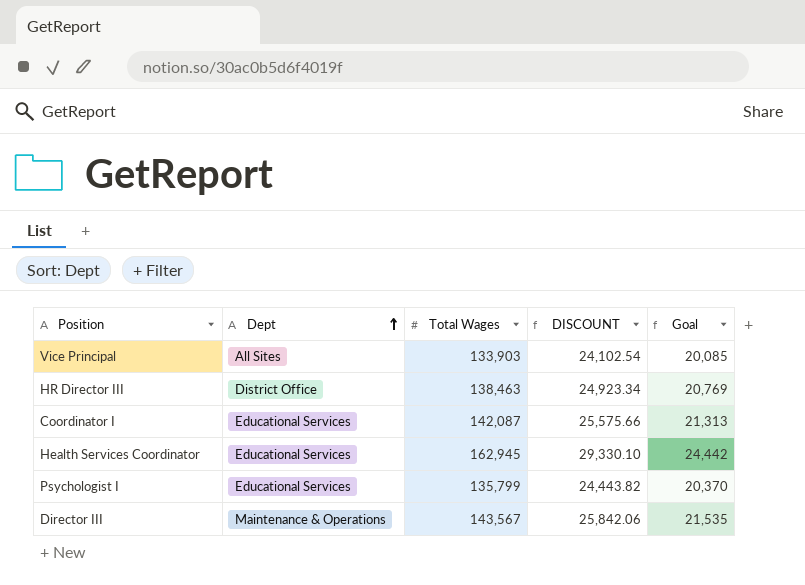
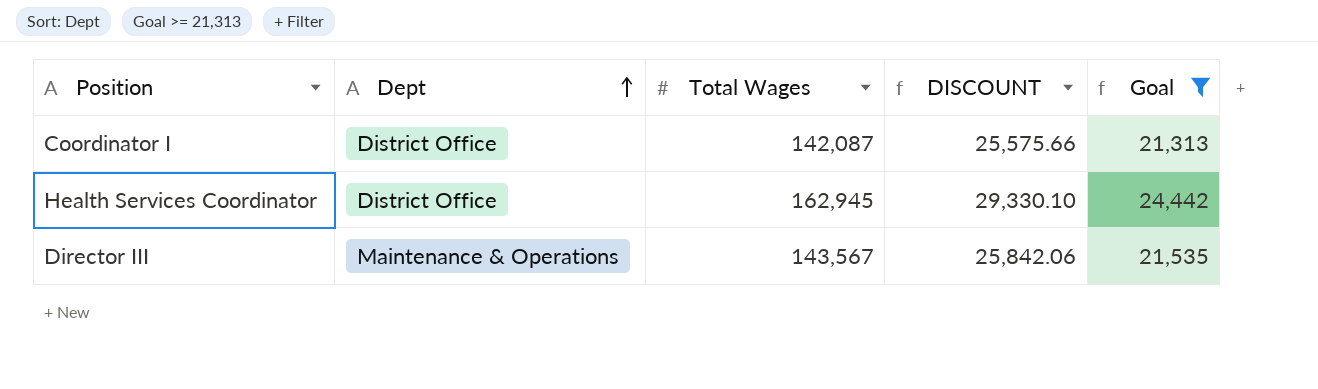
filter: none -> Goal >= 21,313
Coordinator I | Dept: Educational Services -> District Office
Health Services Coordinator | Dept: Educational Services -> District Office

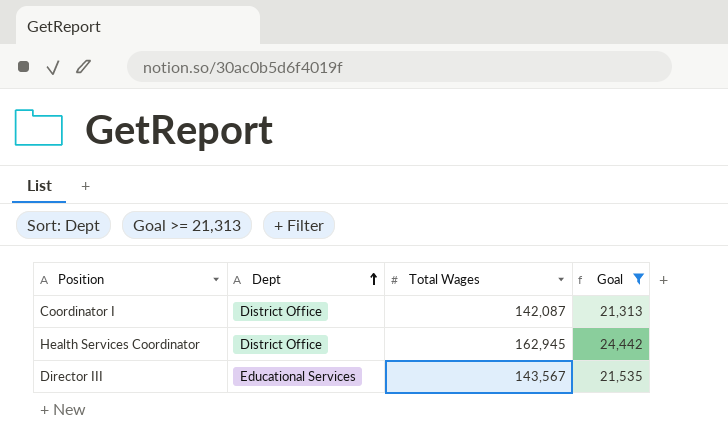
column DISCOUNT | formula: [Total Wages] * 0.18 -> none
Director III | Dept: Maintenance & Operations -> Educational Services

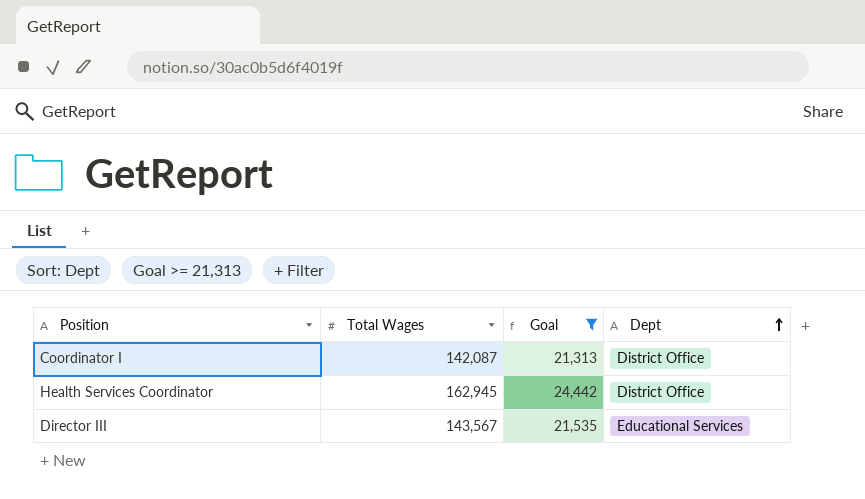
column Dept | position: 2 -> 4

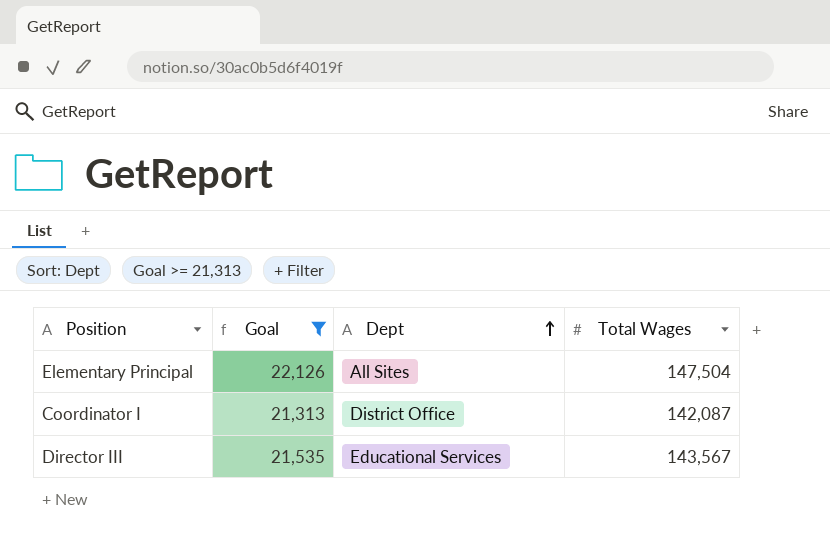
column Total Wages | position: 2 -> 4
row Health Services Coordinator: 162,945 | 24,442 | District Office -> none
row Elementary Principal: none -> 22,126 | All Sites | 147,504

